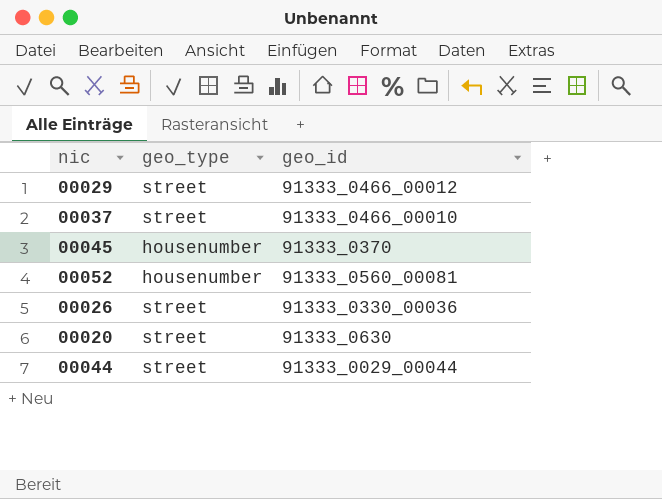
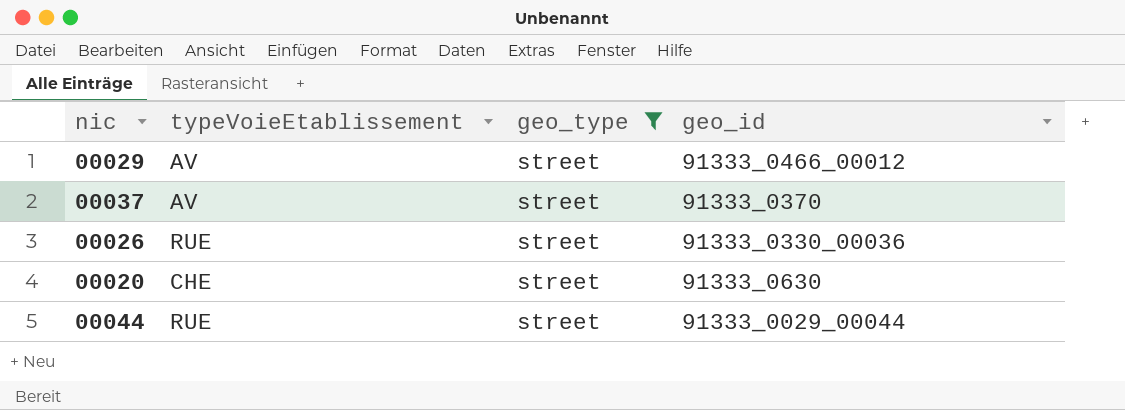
filter: none -> geo_type = street
column typeVoieEtablissement | position: none -> 2
00037 | geo_id: 91333_0466_00010 -> 91333_0370

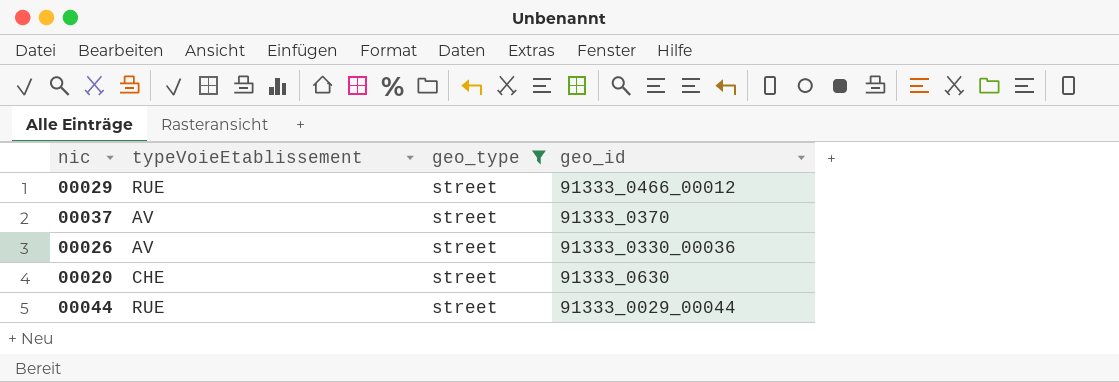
00029 | typeVoieEtablissement: AV -> RUE
00026 | typeVoieEtablissement: RUE -> AV

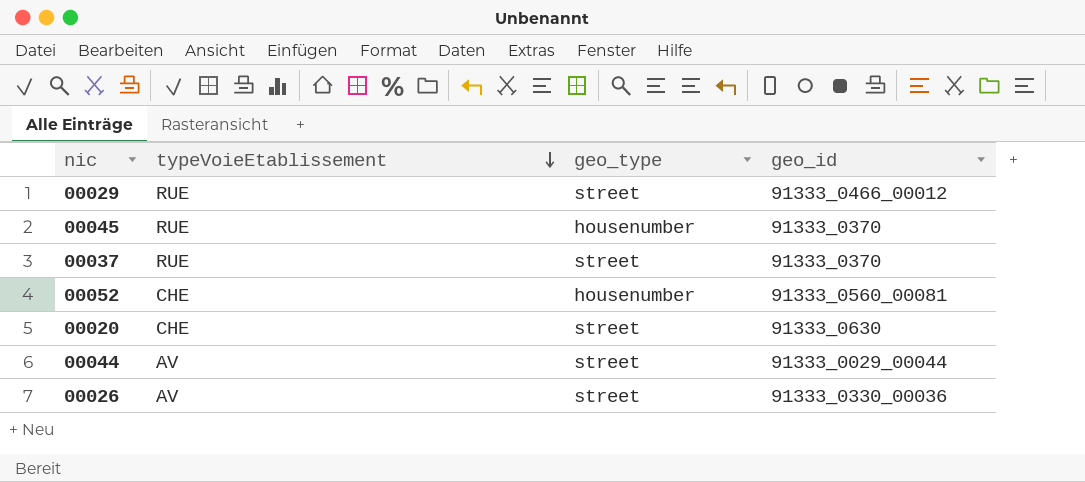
filter: geo_type = street -> none
row order: none -> typeVoieEtablissement descending
00037 | typeVoieEtablissement: AV -> RUE
00044 | typeVoieEtablissement: RUE -> AV

